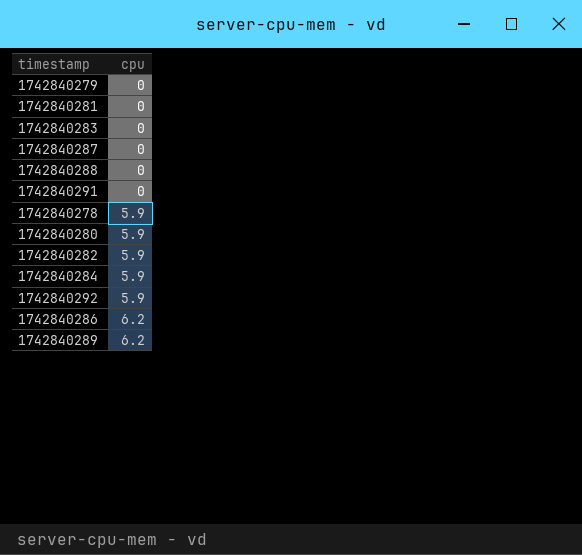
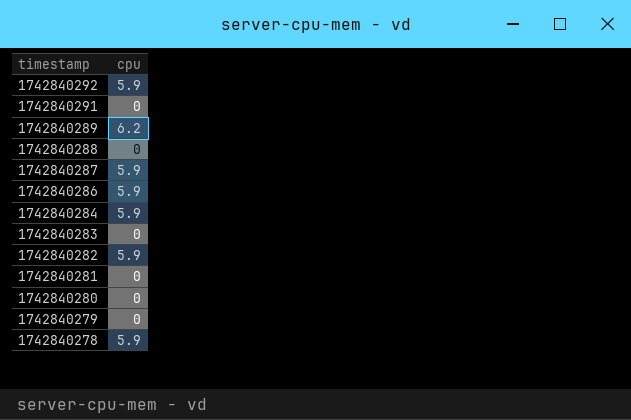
row order: cpu ascending -> timestamp descending
1742840287 | cpu: 0 -> 5.9
1742840286 | cpu: 6.2 -> 5.9
1742840280 | cpu: 5.9 -> 0

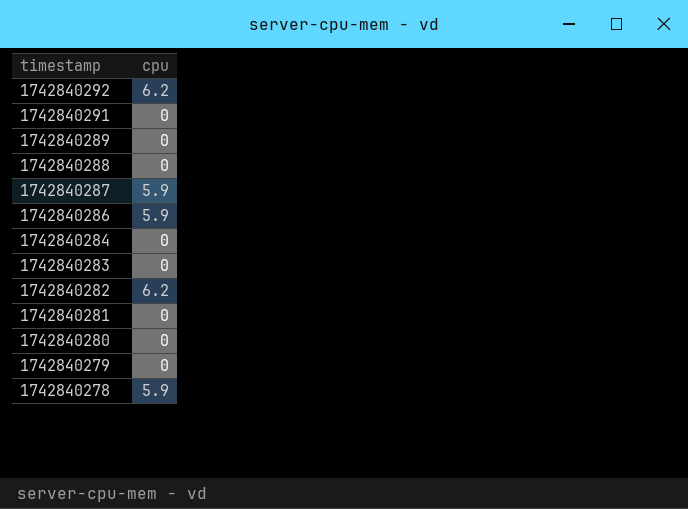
1742840292 | cpu: 5.9 -> 6.2
1742840289 | cpu: 6.2 -> 0
1742840284 | cpu: 5.9 -> 0
1742840282 | cpu: 5.9 -> 6.2

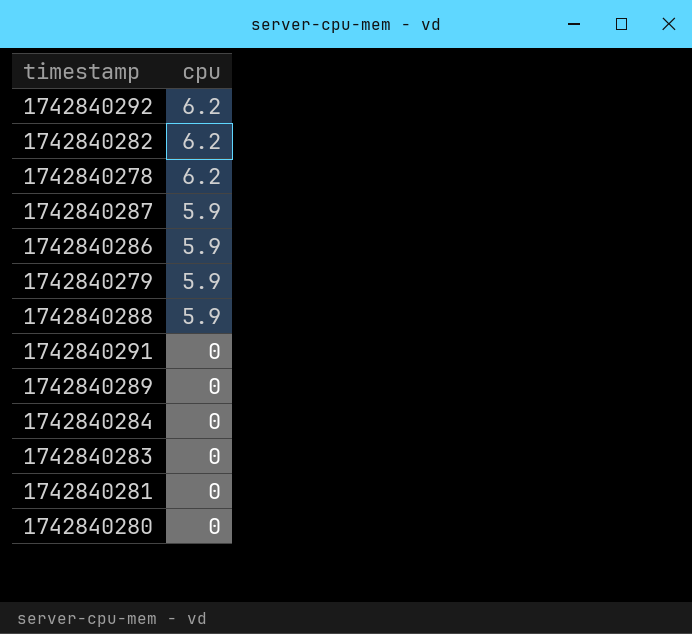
row order: timestamp descending -> cpu descending
1742840278 | cpu: 5.9 -> 6.2
1742840279 | cpu: 0 -> 5.9
1742840288 | cpu: 0 -> 5.9

